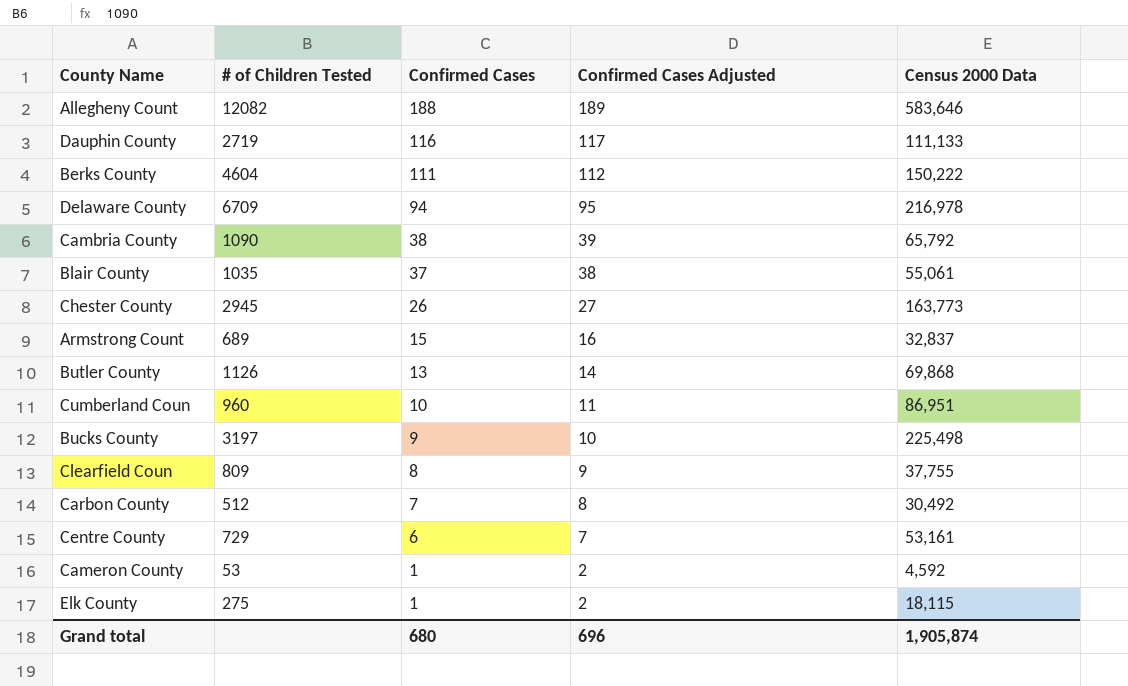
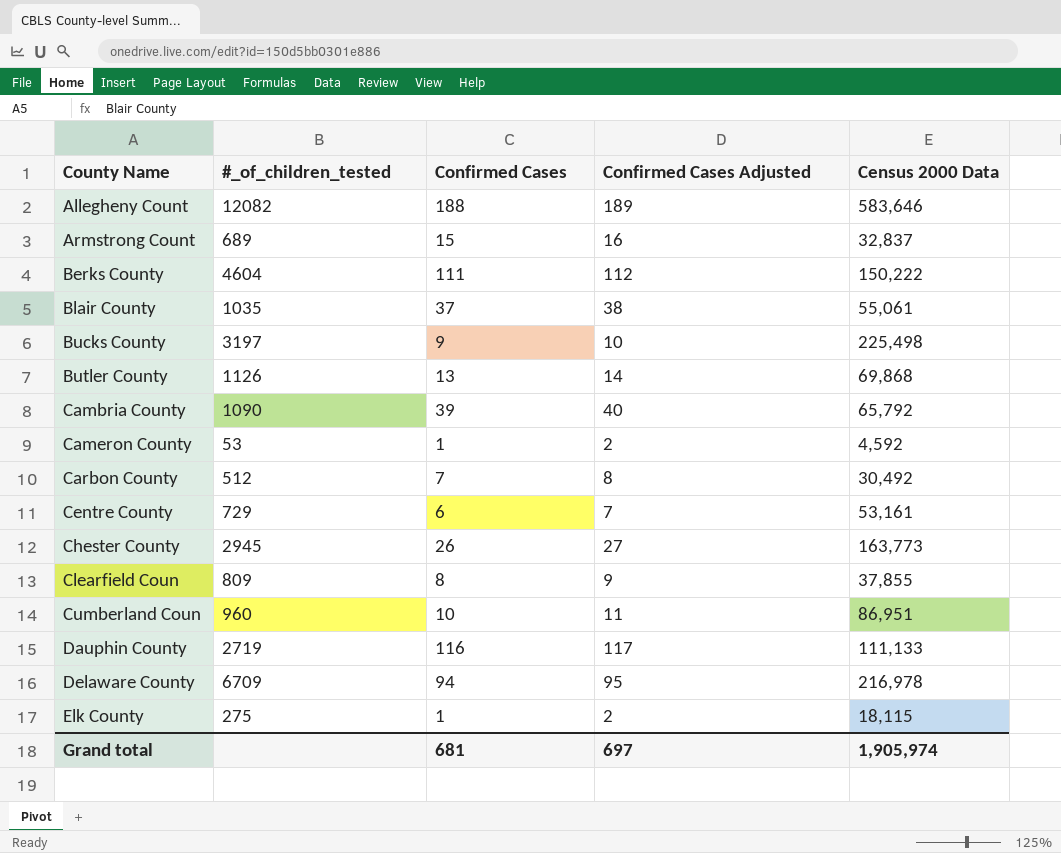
row order: Confirmed Cases descending -> County Name ascending
column name: # of Children Tested -> #_of_children_tested
Cambria County | Confirmed Cases: 38 -> 39
Cambria County | Confirmed Cases Adjusted: 39 -> 40
Clearfield Coun | Census 2000 Data: 37,755 -> 37,855
Grand total | Confirmed Cases: 680 -> 681
Grand total | Confirmed Cases Adjusted: 696 -> 697
Grand total | Census 2000 Data: 1,905,874 -> 1,905,974

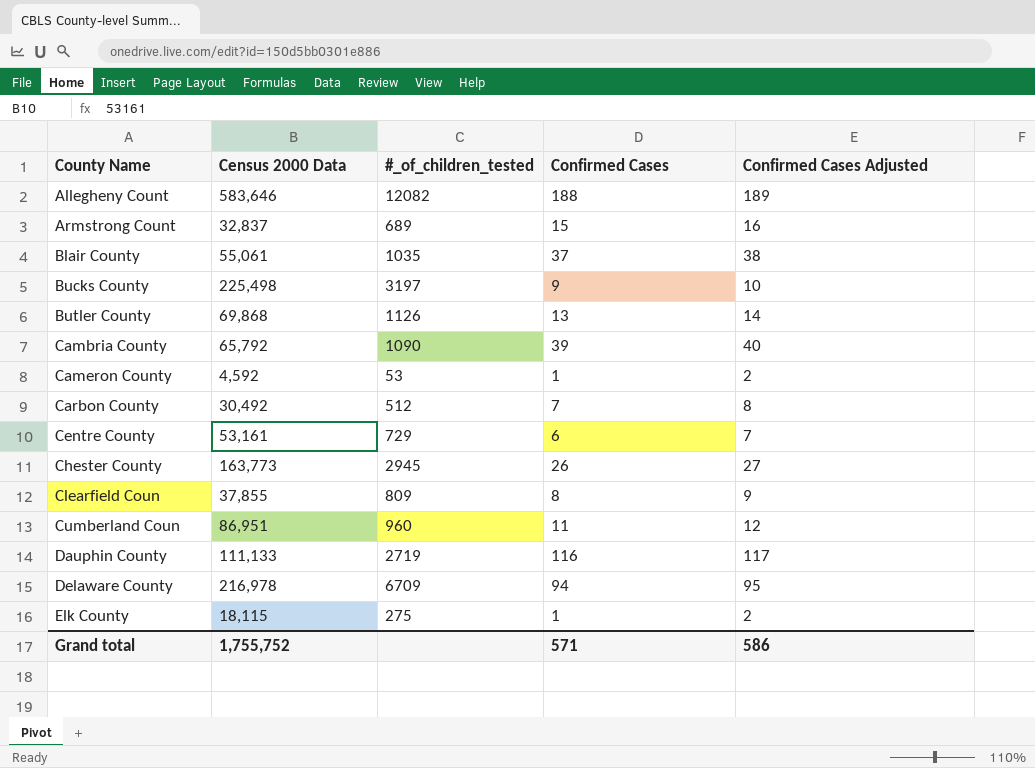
column Census 2000 Data | position: 5 -> 2
row Berks County: 4604 | 111 | 112 | 150,222 -> none
Cumberland Coun | Confirmed Cases: 10 -> 11
Cumberland Coun | Confirmed Cases Adjusted: 11 -> 12
Grand total | Census 2000 Data: 1,905,974 -> 1,755,752
Grand total | Confirmed Cases: 681 -> 571
Grand total | Confirmed Cases Adjusted: 697 -> 586

